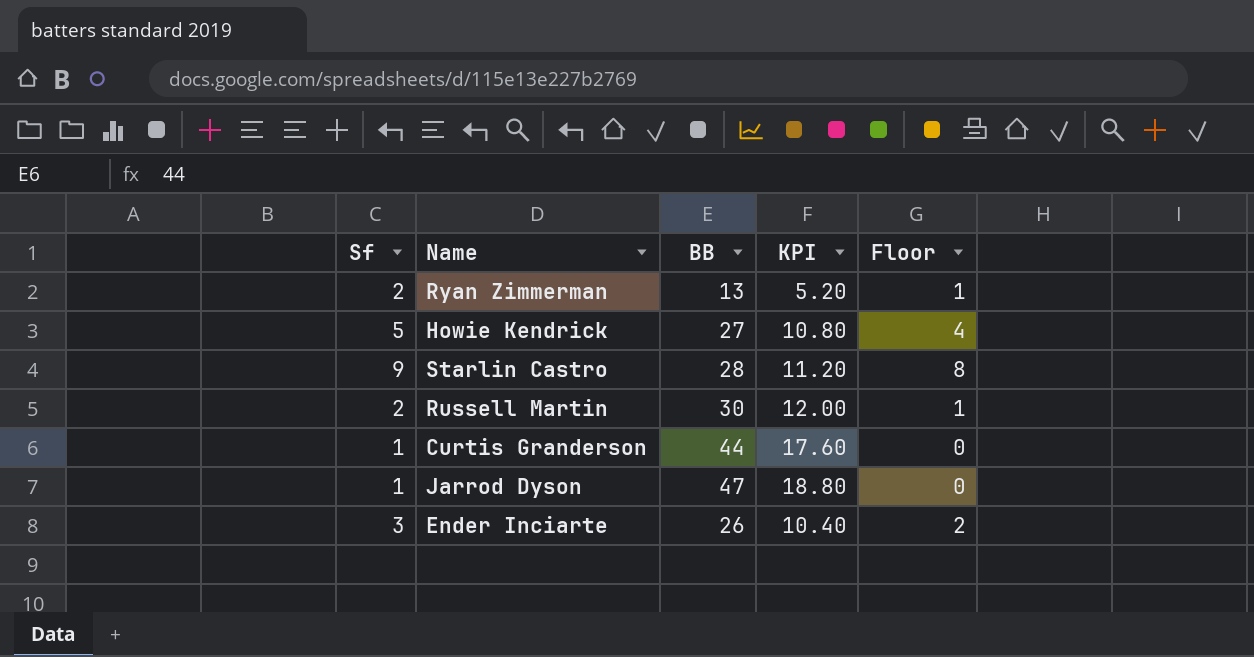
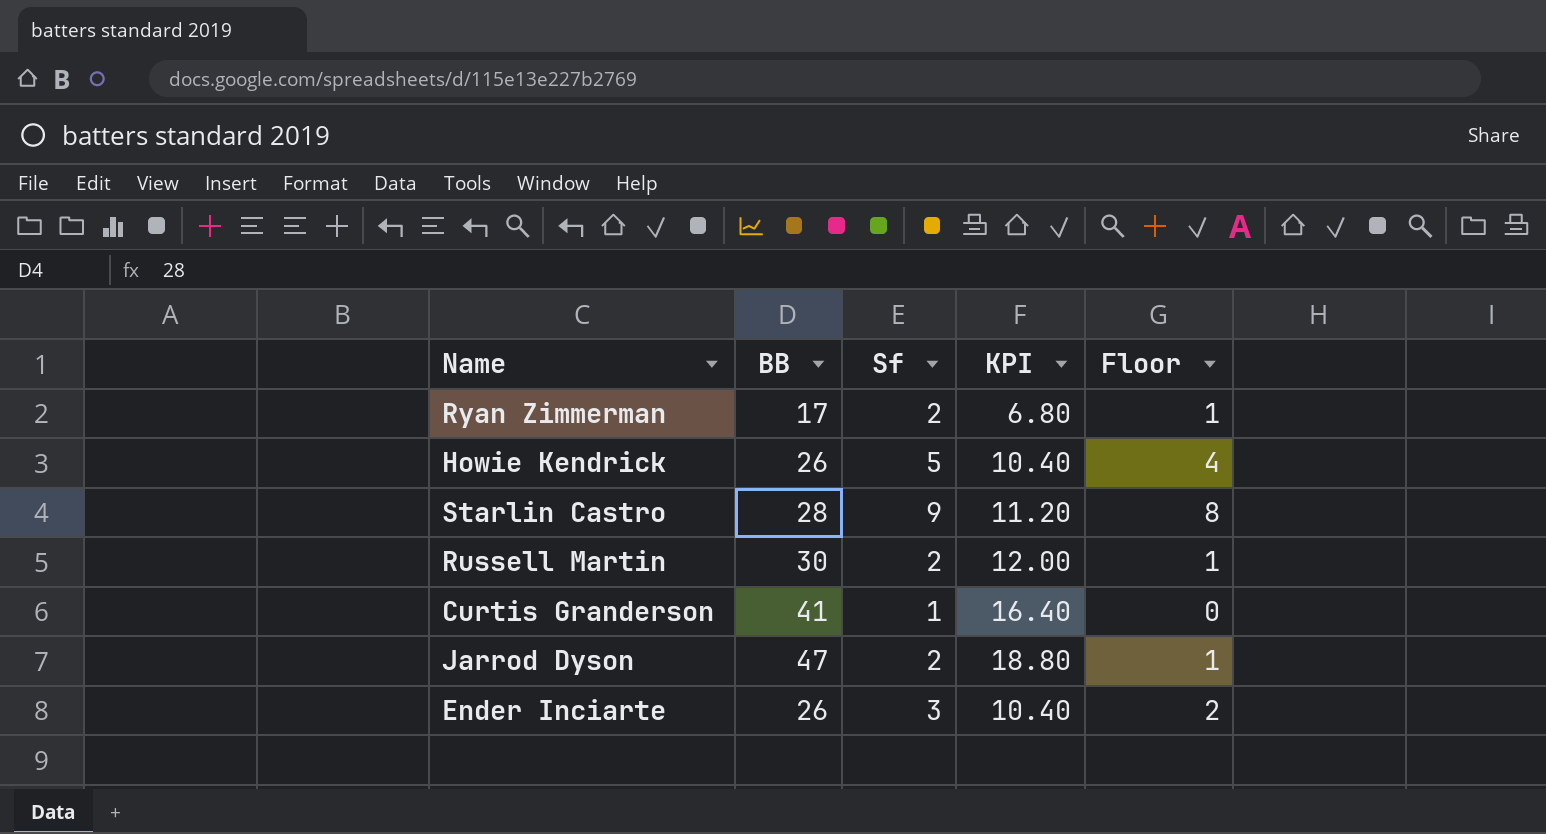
column Sf | position: 1 -> 3
Ryan Zimmerman | BB: 13 -> 17
Ryan Zimmerman | KPI: 5.20 -> 6.80
Howie Kendrick | BB: 27 -> 26
Howie Kendrick | KPI: 10.80 -> 10.40
Curtis Granderson | BB: 44 -> 41
Curtis Granderson | KPI: 17.60 -> 16.40
Jarrod Dyson | Sf: 1 -> 2
Jarrod Dyson | Floor: 0 -> 1

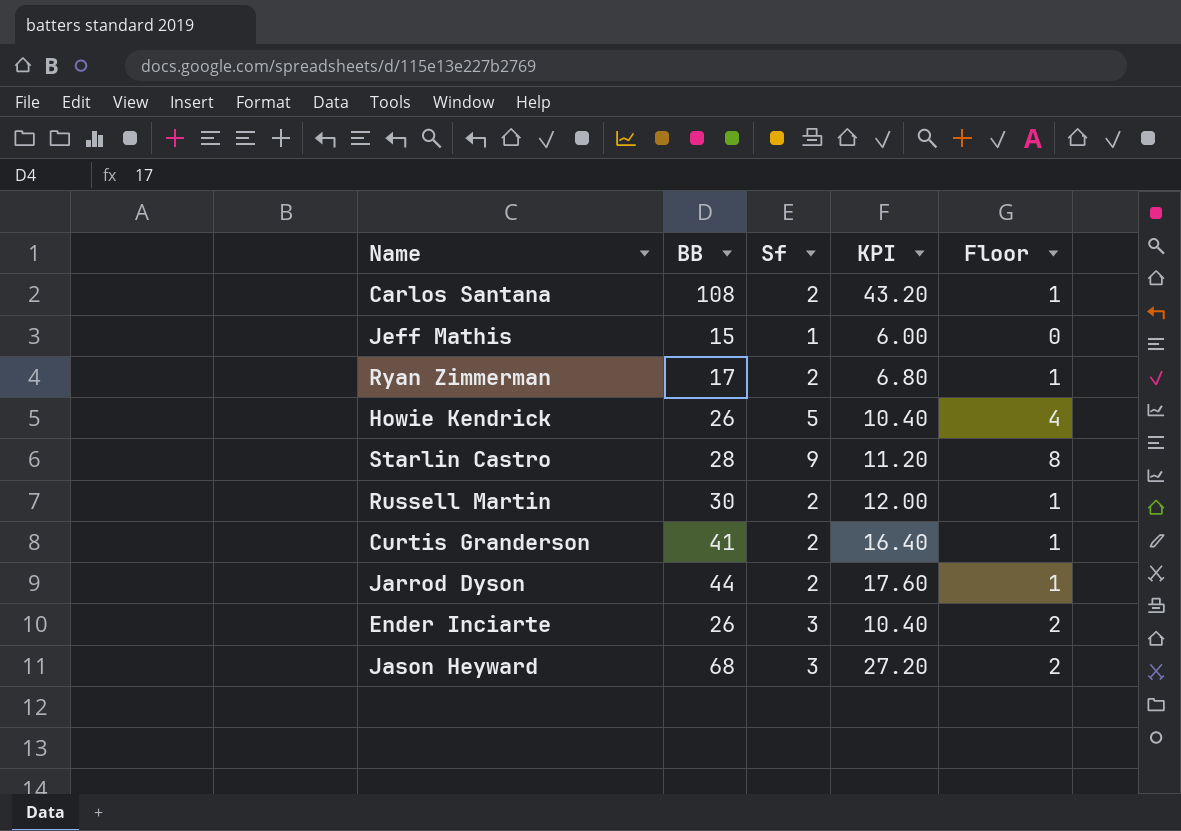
row Carlos Santana: none -> 108 | 2 | 43.20 | 1
row Jeff Mathis: none -> 15 | 1 | 6.00 | 0
Curtis Granderson | Sf: 1 -> 2
Curtis Granderson | Floor: 0 -> 1
Jarrod Dyson | BB: 47 -> 44
Jarrod Dyson | KPI: 18.80 -> 17.60
row Jason Heyward: none -> 68 | 3 | 27.20 | 2

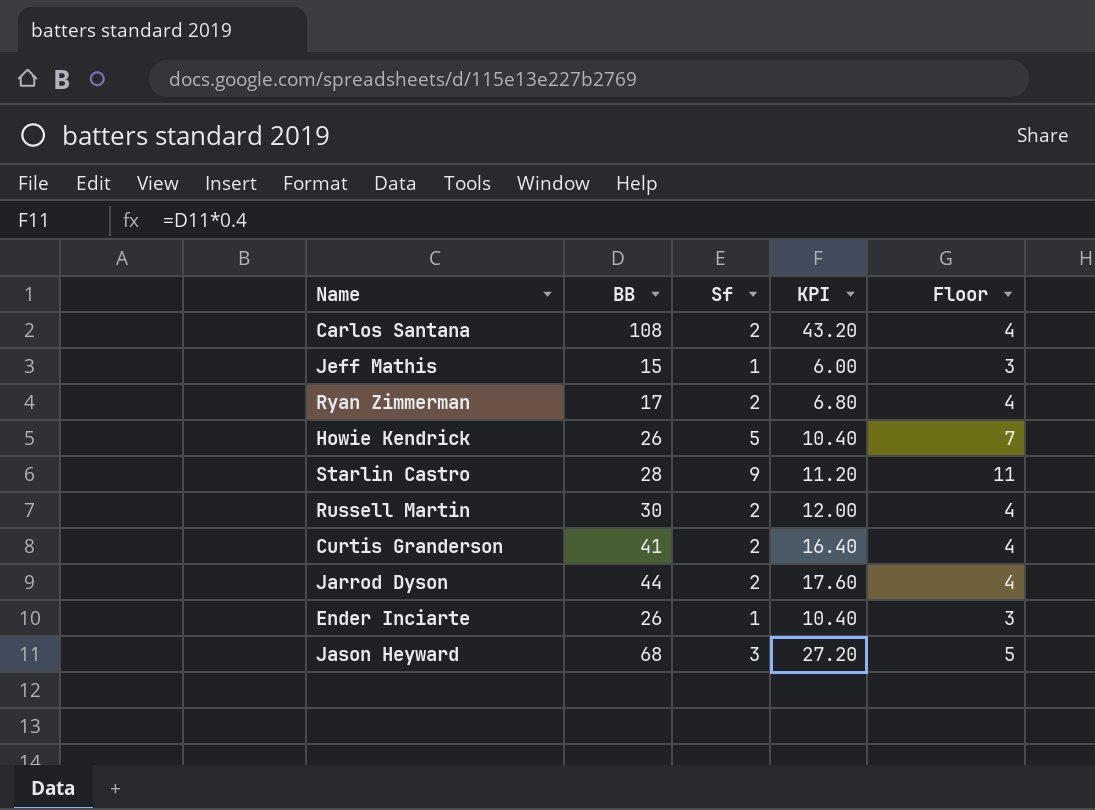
column Floor | formula: [Sf] - 1 -> [Sf] + 2
Ender Inciarte | Sf: 3 -> 1

